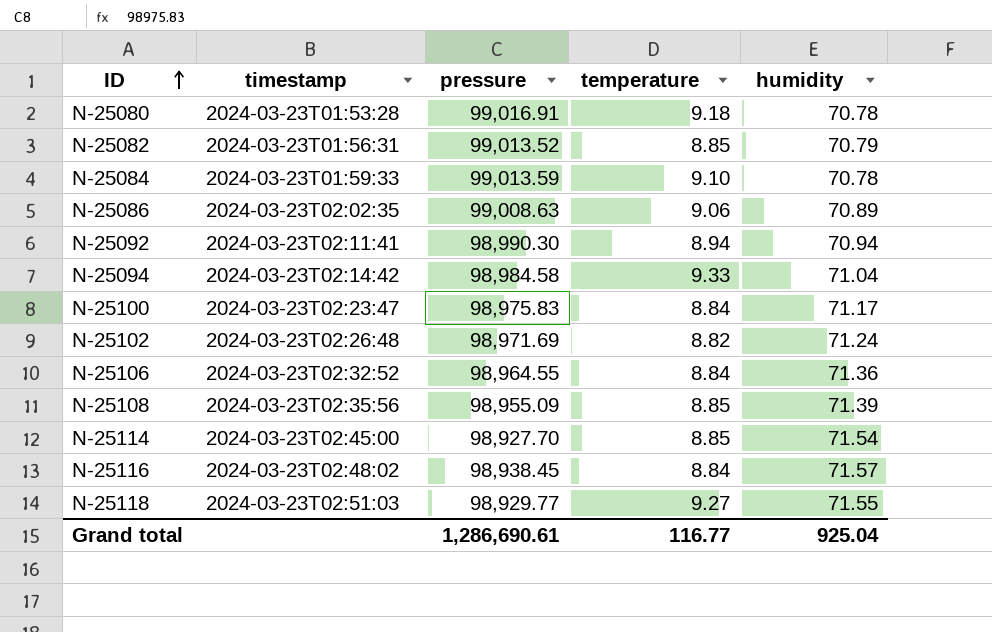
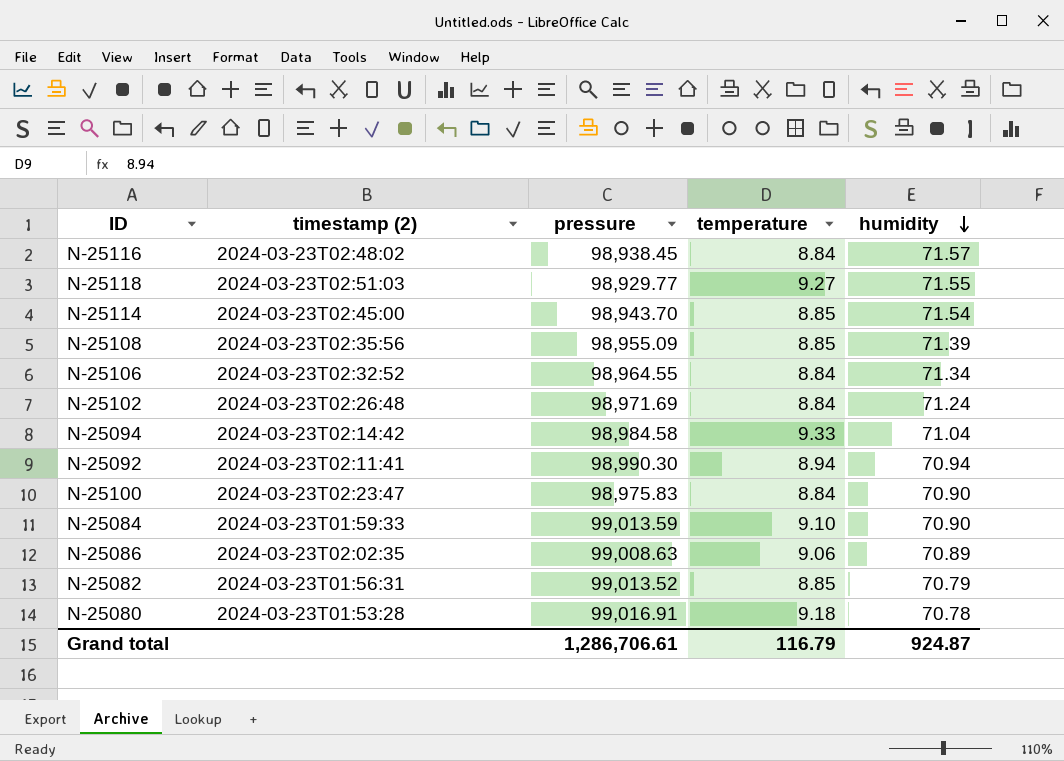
row order: ID ascending -> humidity descending
column name: timestamp -> timestamp (2)
N-25114 | pressure: 98,927.70 -> 98,943.70
N-25106 | humidity: 71.36 -> 71.34
N-25102 | temperature: 8.82 -> 8.84
N-25100 | humidity: 71.17 -> 70.90
N-25084 | humidity: 70.78 -> 70.90
Grand total | pressure: 1,286,690.61 -> 1,286,706.61
Grand total | temperature: 116.77 -> 116.79
Grand total | humidity: 925.04 -> 924.87

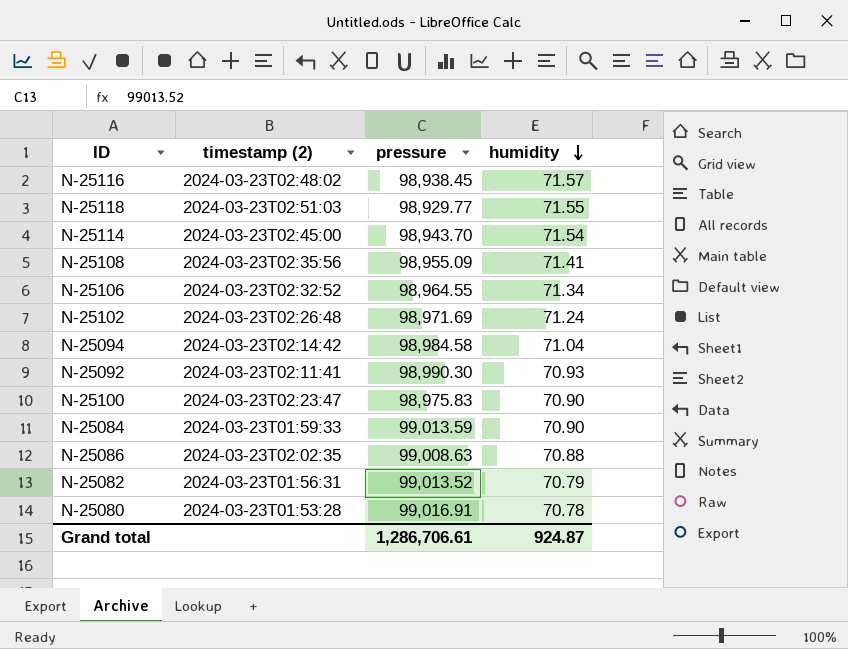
column temperature | position: 4 -> none
N-25108 | humidity: 71.39 -> 71.41
N-25092 | humidity: 70.94 -> 70.93
N-25086 | humidity: 70.89 -> 70.88

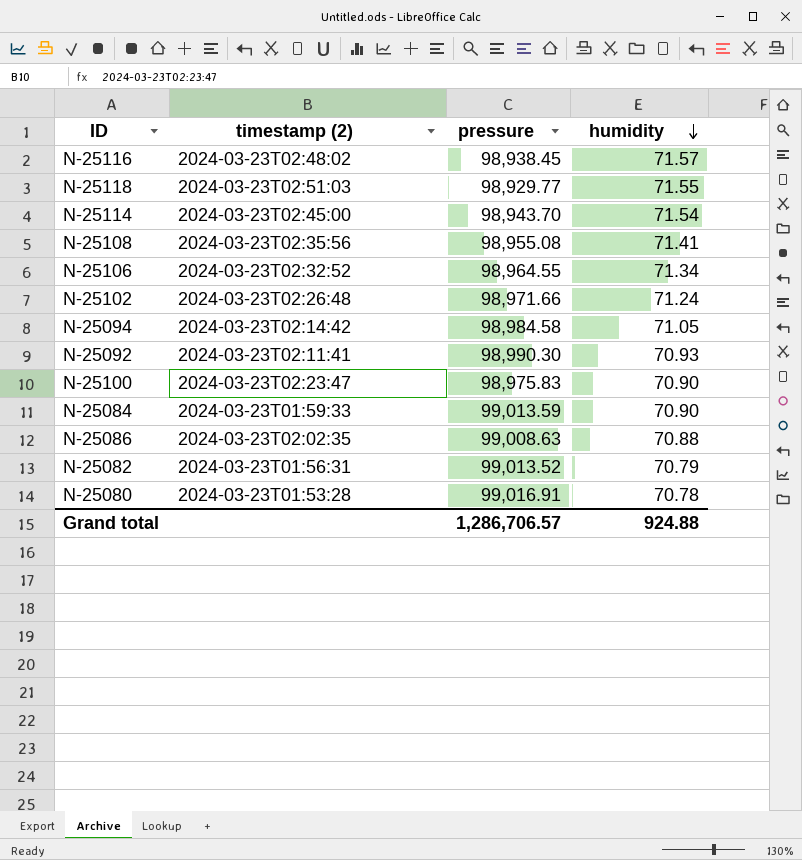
N-25108 | pressure: 98,955.09 -> 98,955.08
N-25102 | pressure: 98,971.69 -> 98,971.66
N-25094 | humidity: 71.04 -> 71.05
Grand total | pressure: 1,286,706.61 -> 1,286,706.57
Grand total | humidity: 924.87 -> 924.88

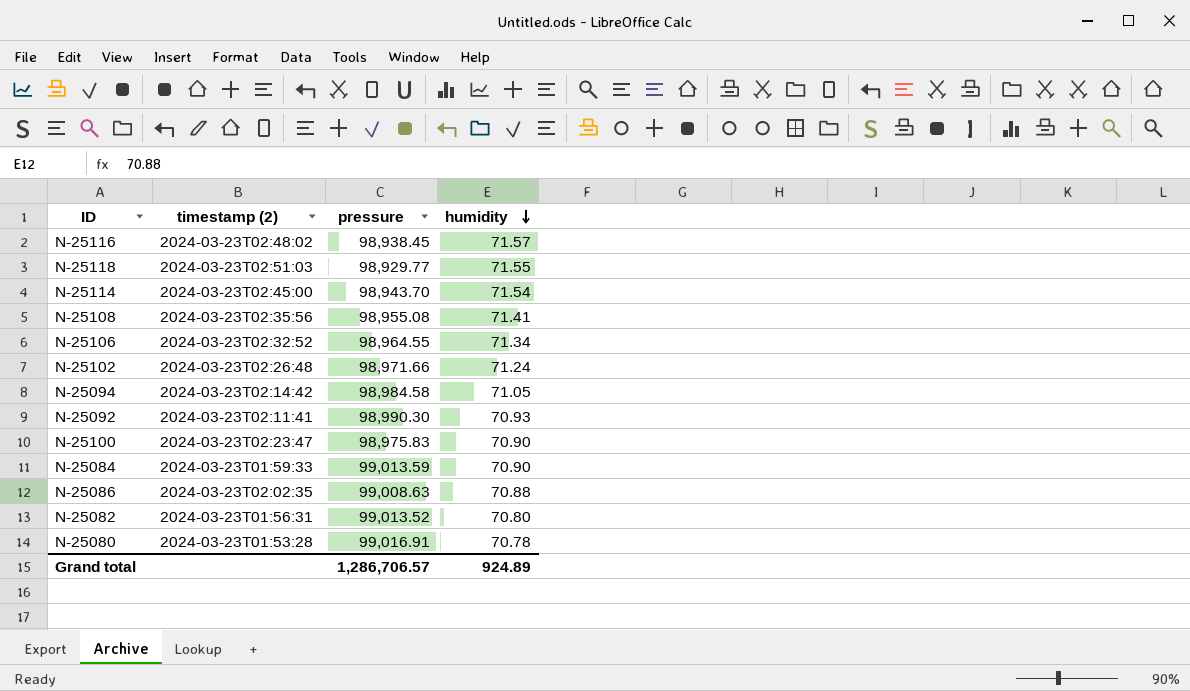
N-25082 | humidity: 70.79 -> 70.80
Grand total | humidity: 924.88 -> 924.89

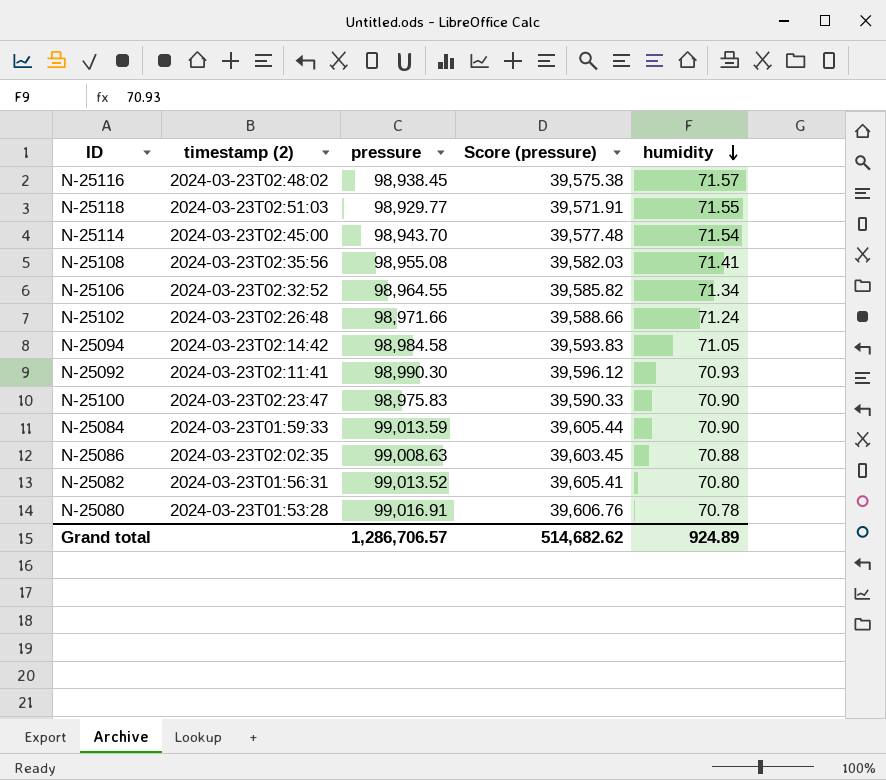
column Score (pressure) | formula: none -> [pressure] * 0.4

